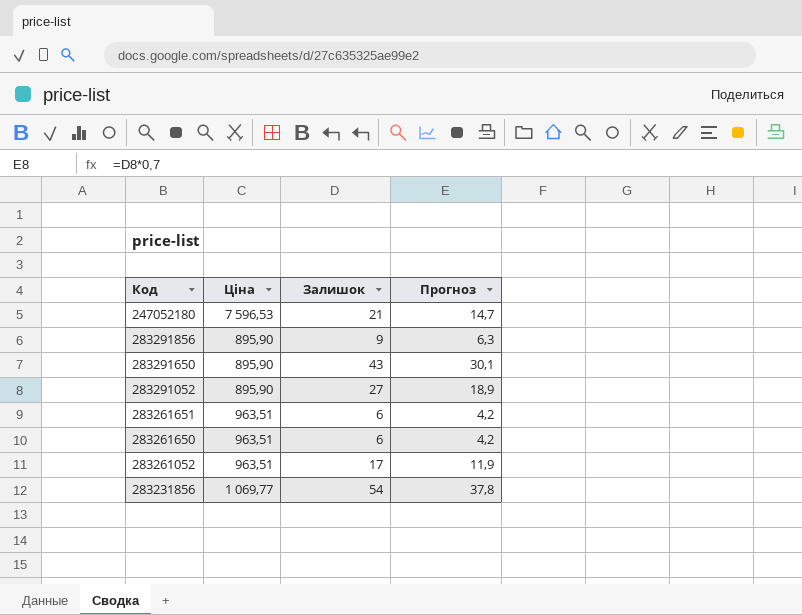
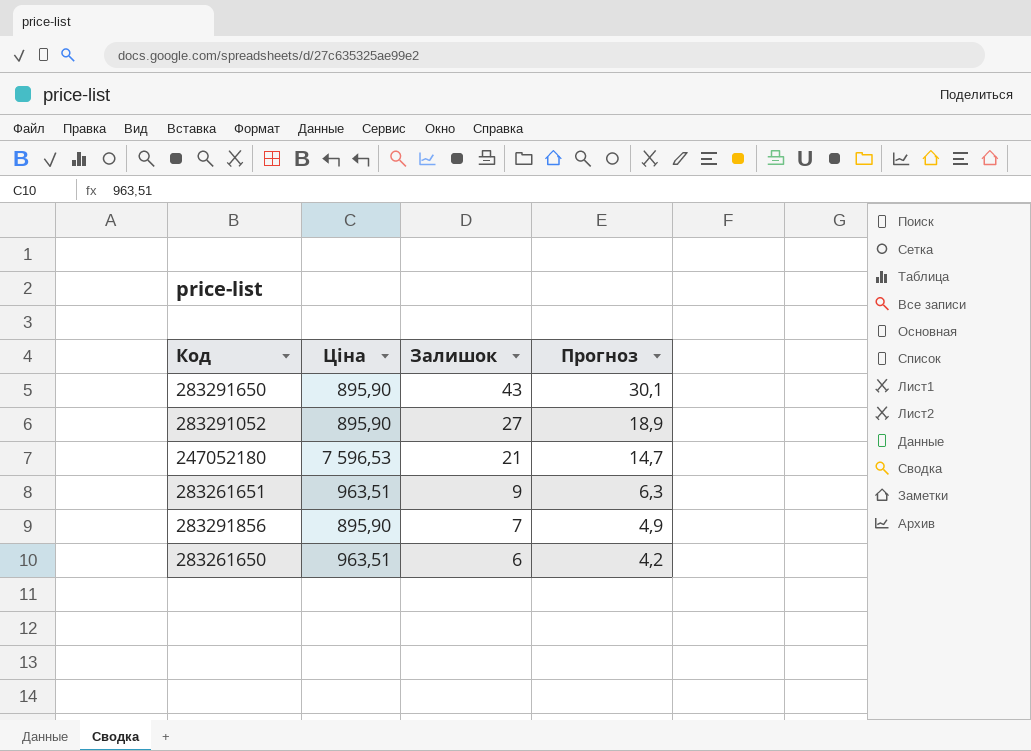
row order: none -> Залишок descending
row 283261052: 963,51 | 17 | 11,9 -> none
row 283231856: 1 069,77 | 54 | 37,8 -> none
283261651 | Залишок: 6 -> 9
283261651 | Прогноз: 4,2 -> 6,3
283291856 | Залишок: 9 -> 7
283291856 | Прогноз: 6,3 -> 4,9

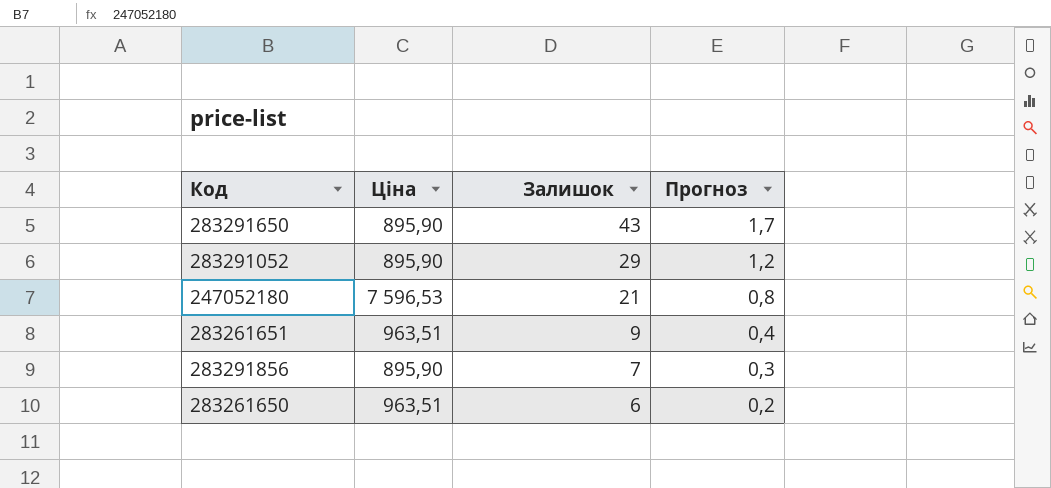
column Прогноз | formula: [Залишок] * 0,7 -> [Залишок] * 0,04
283291052 | Залишок: 27 -> 29

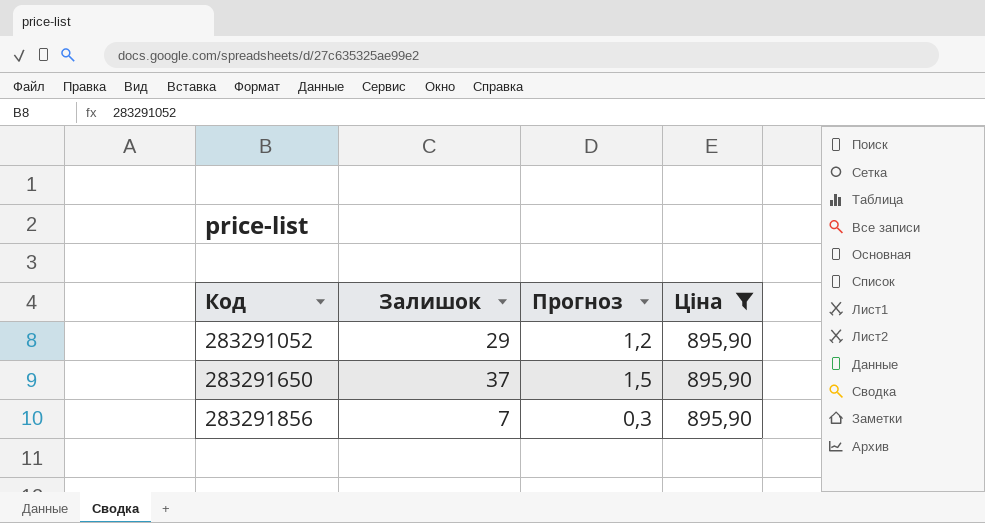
filter: none -> Ціна = 895,90
row order: Залишок descending -> Код ascending
column Ціна | position: 2 -> 4
283291650 | Залишок: 43 -> 37
283291650 | Прогноз: 1,7 -> 1,5

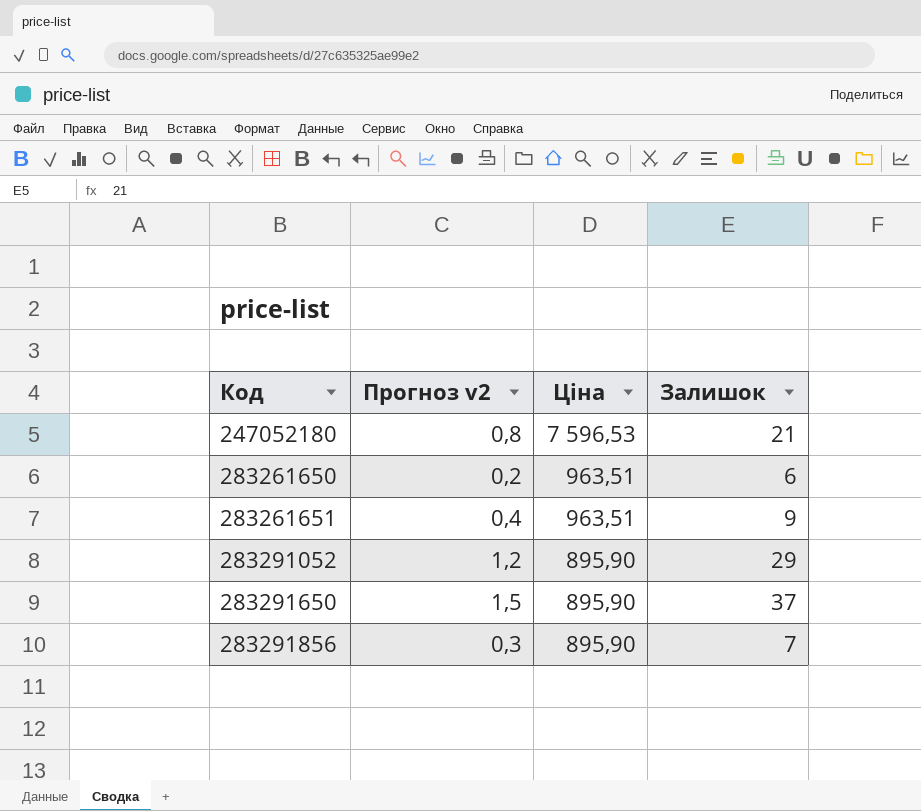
filter: Ціна = 895,90 -> none
column name: Прогноз -> Прогноз v2
column Залишок | position: 2 -> 4

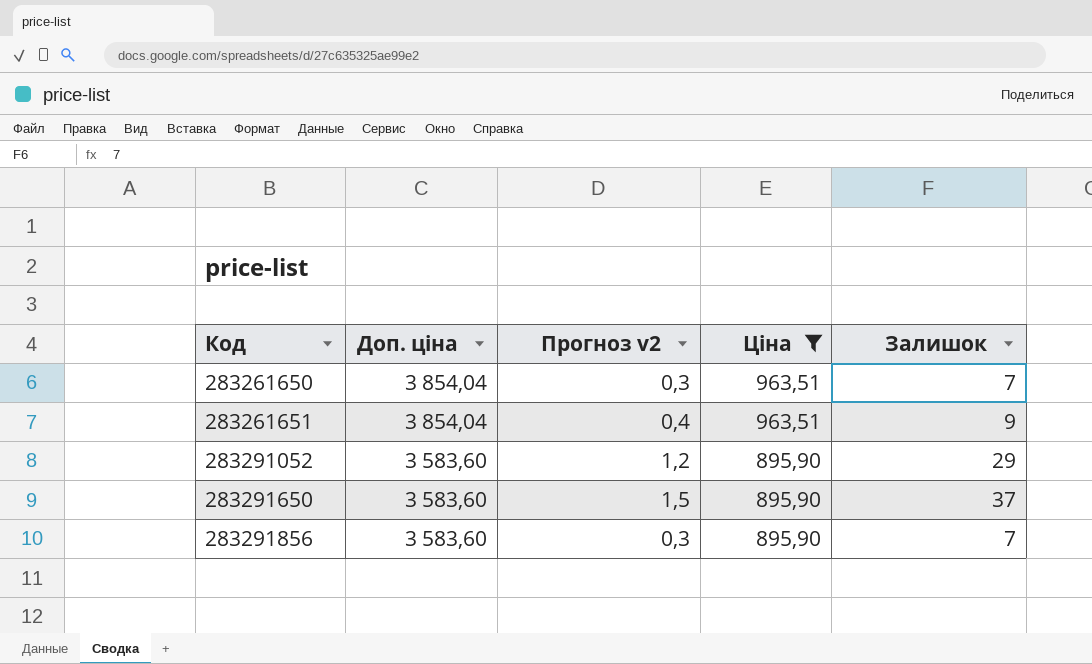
filter: none -> Ціна != 7 596,53
column Доп. ціна | position: none -> 2
283261650 | Прогноз v2: 0,2 -> 0,3
283261650 | Залишок: 6 -> 7

